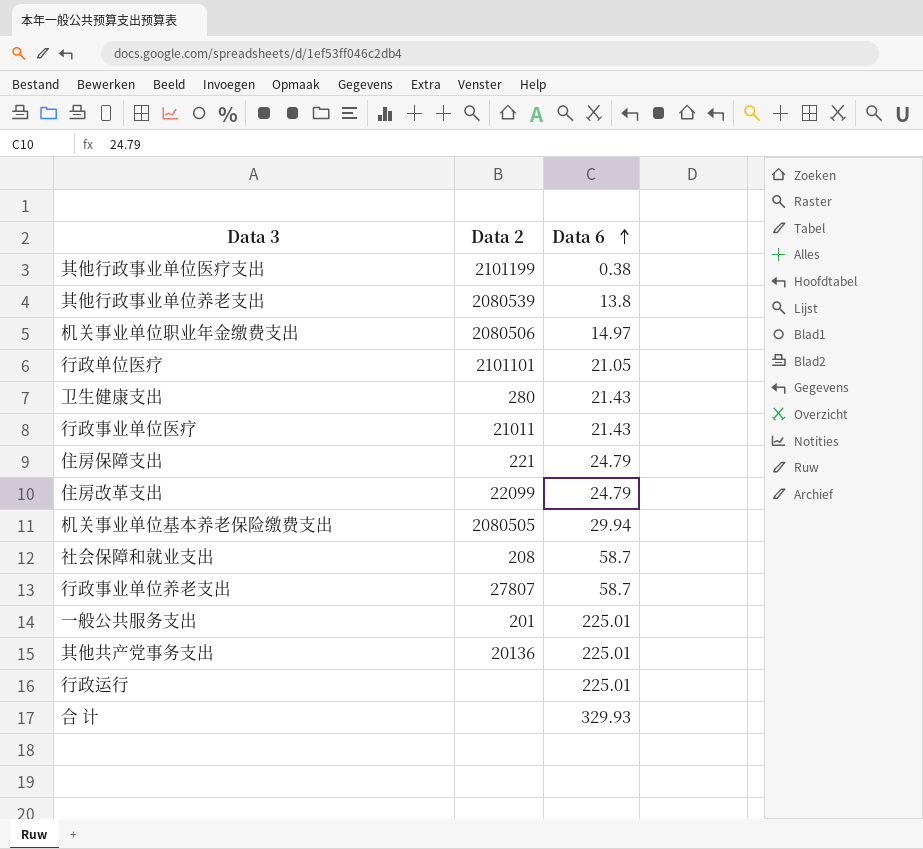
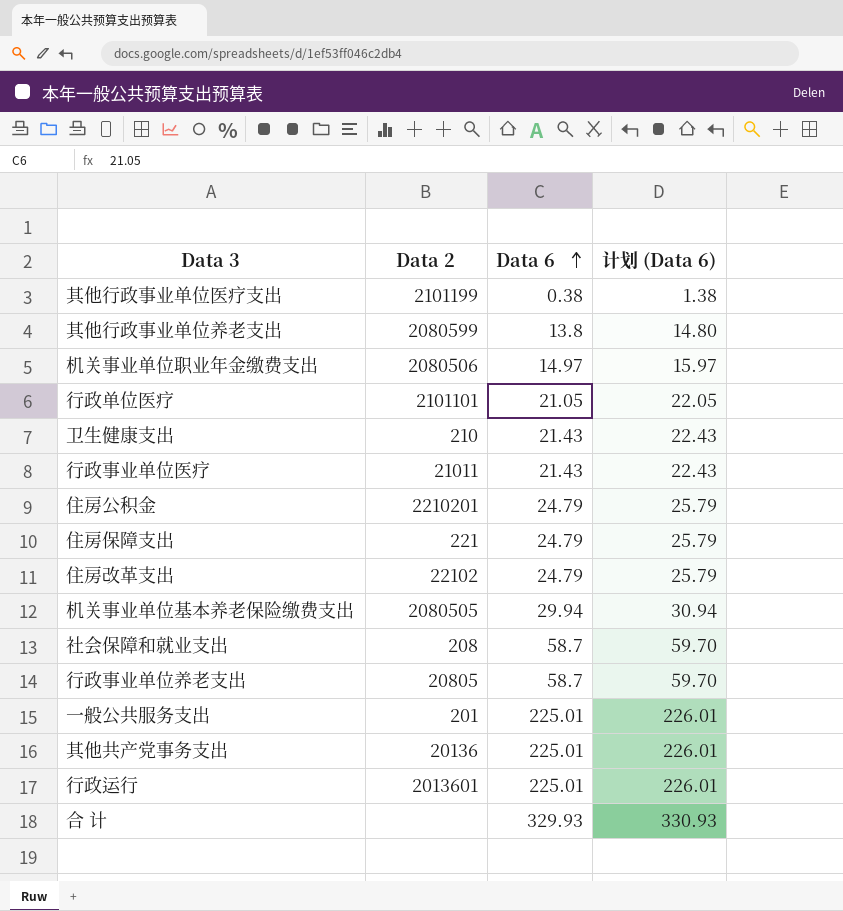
column 计划 (Data 6) | formula: none -> [Data 6] + 1
其他行政事业单位养老支出 | Data 2: 2080539 -> 2080599
卫生健康支出 | Data 2: 280 -> 210
row 住房公积金: none -> 2210201 | 24.79 | 25.79
住房改革支出 | Data 2: 22099 -> 22102
行政事业单位养老支出 | Data 2: 27807 -> 20805
行政运行 | Data 2: none -> 2013601

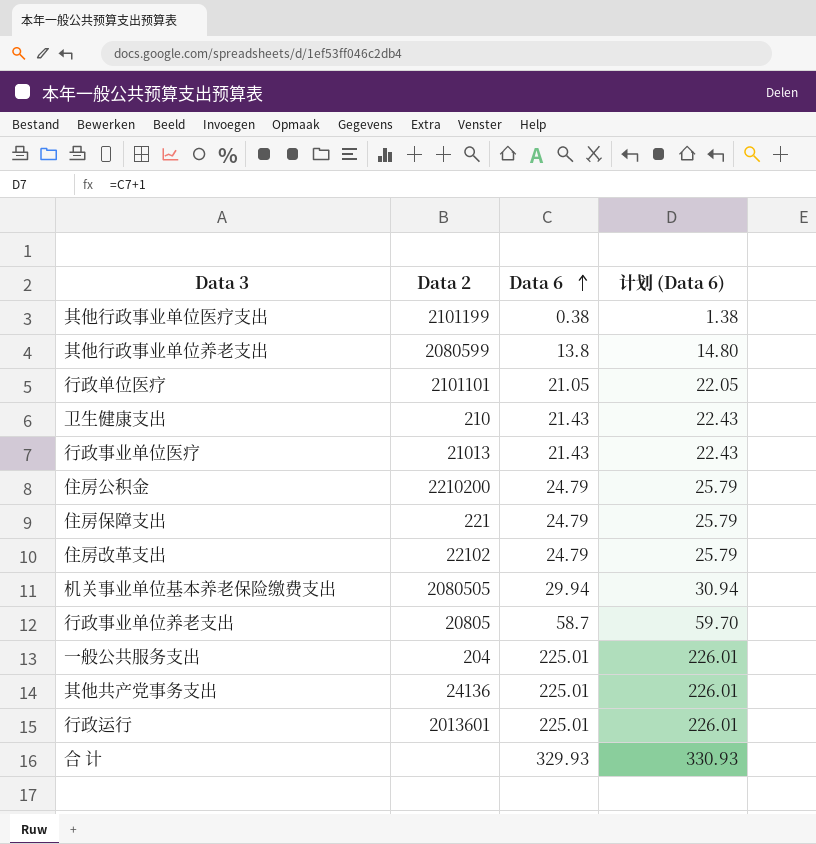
row 机关事业单位职业年金缴费支出: 2080506 | 14.97 | 15.97 -> none
row 社会保障和就业支出: 208 | 58.7 | 59.70 -> none
行政事业单位医疗 | Data 2: 21011 -> 21013
住房公积金 | Data 2: 2210201 -> 2210200
一般公共服务支出 | Data 2: 201 -> 204
其他共产党事务支出 | Data 2: 20136 -> 24136

